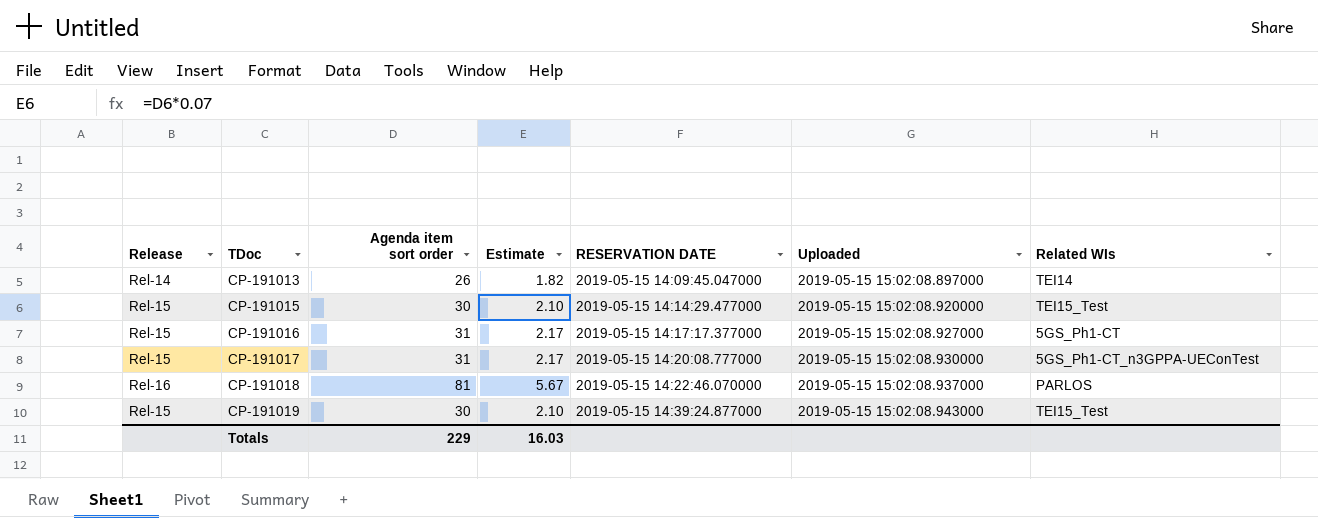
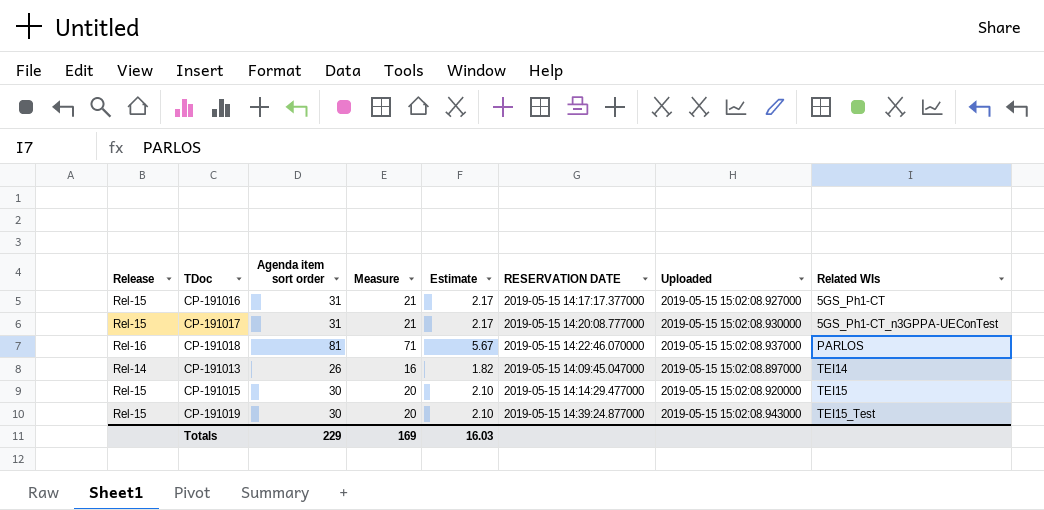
row order: TDoc ascending -> Related WIs ascending
column Measure | formula: none -> [Agenda item sort order] - 10
CP-191015 | Related WIs: TEI15_Test -> TEI15

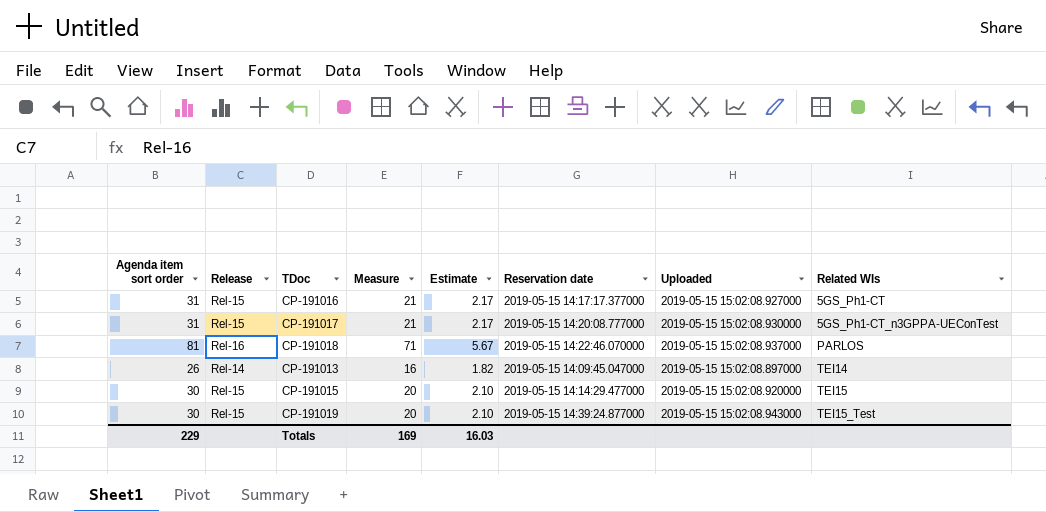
column Agenda item sort order | position: 3 -> 1
column name: RESERVATION DATE -> Reservation date

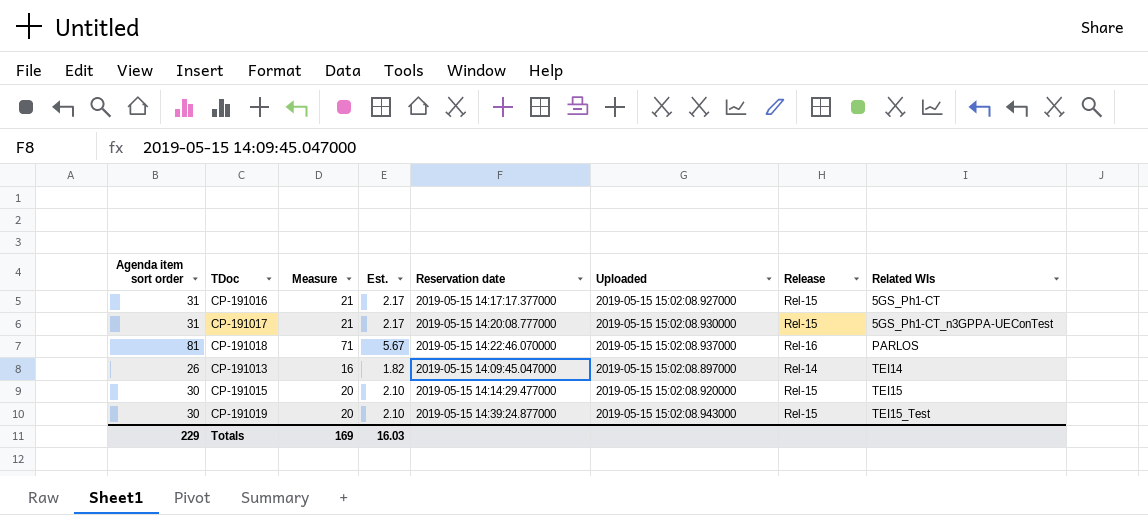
column name: Estimate -> Est.
column Release | position: 2 -> 7

